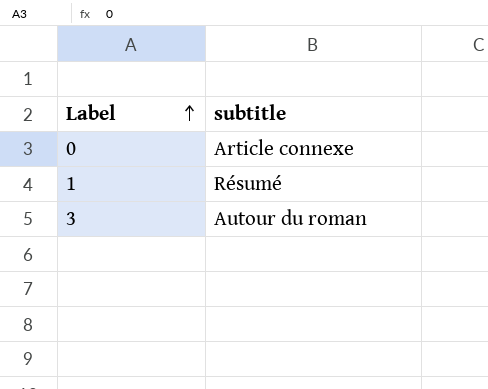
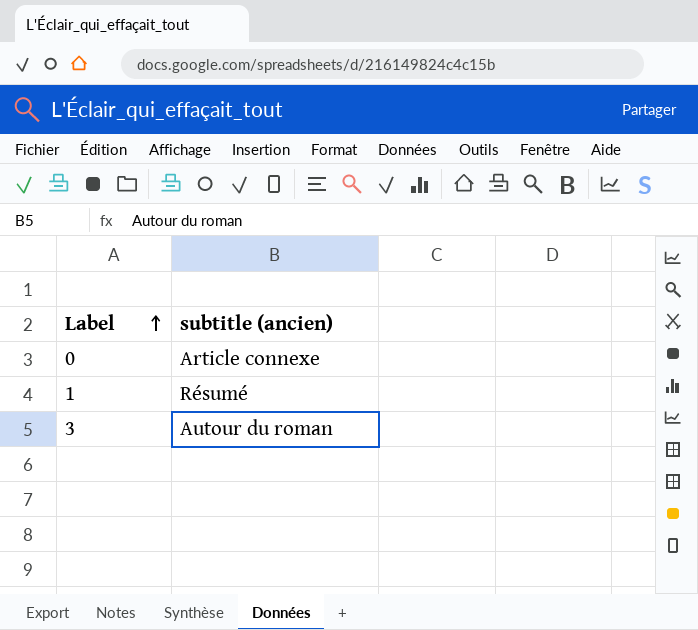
column name: subtitle -> subtitle (ancien)

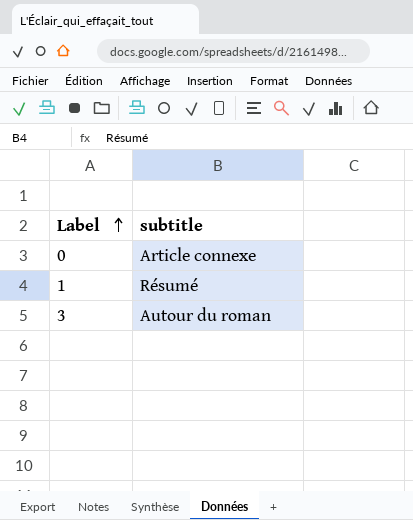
column name: subtitle (ancien) -> subtitle

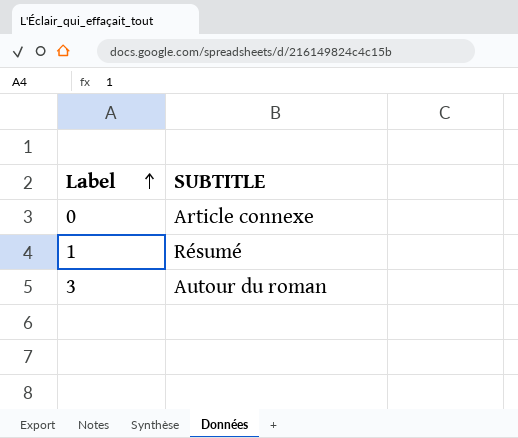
column name: subtitle -> SUBTITLE

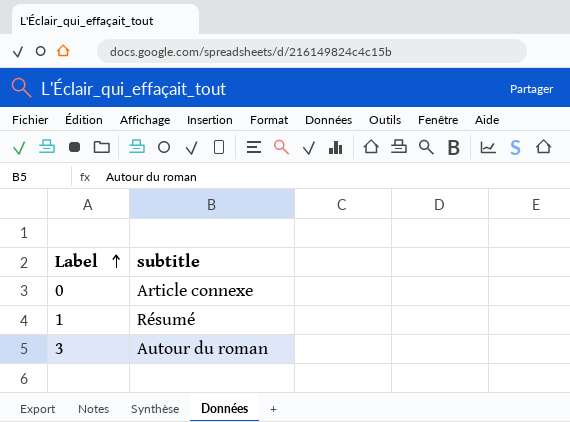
column name: SUBTITLE -> subtitle

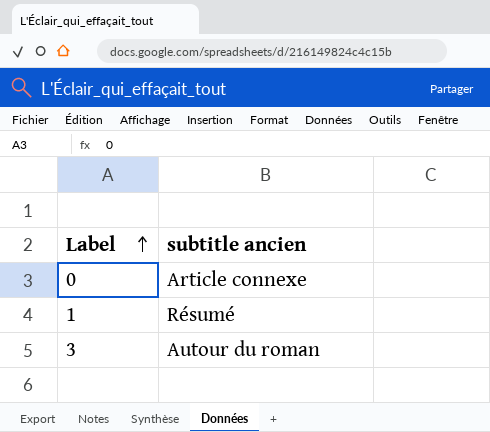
column name: subtitle -> subtitle ancien

